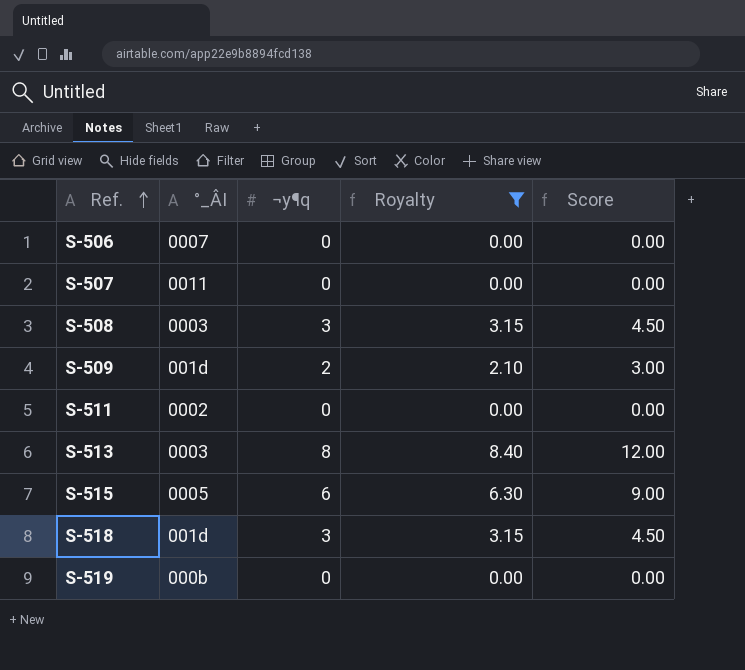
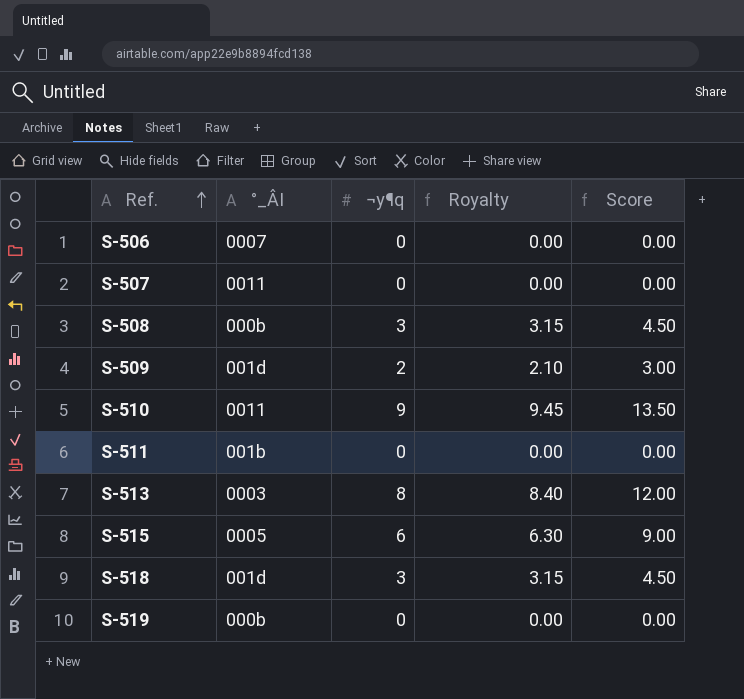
filter: Royalty != 9.45 -> none
S-508 | °_ÂI: 0003 -> 000b
S-511 | °_ÂI: 0002 -> 001b

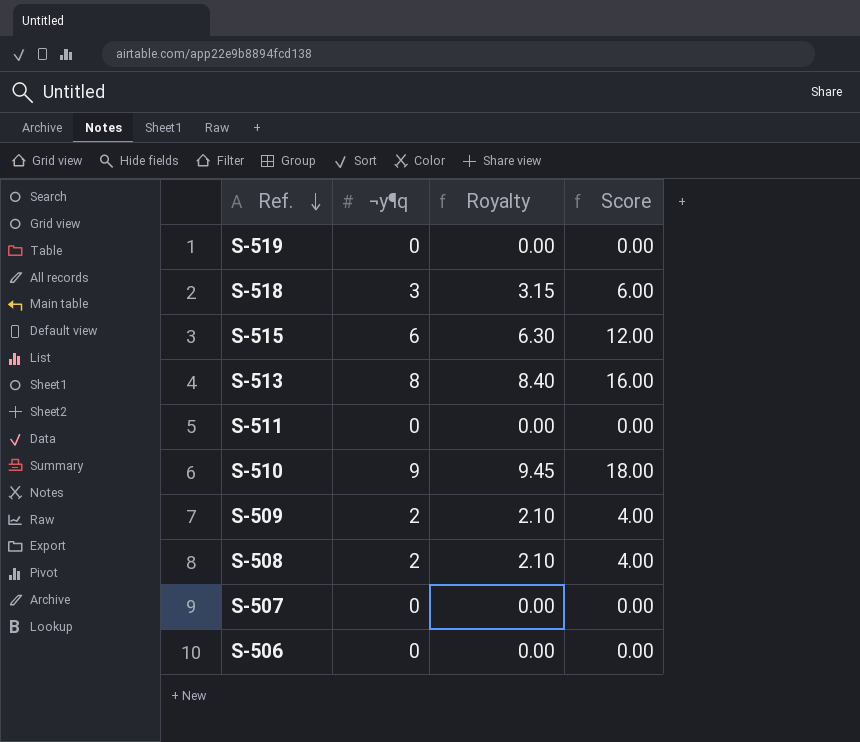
row order: Ref. ascending -> Ref. descending
column °_ÂI | position: 2 -> none
column Score | formula: [¬y¶q] * 1.5 -> [¬y¶q] * 2
S-508 | ¬y¶q: 3 -> 2
S-508 | Royalty: 3.15 -> 2.10

